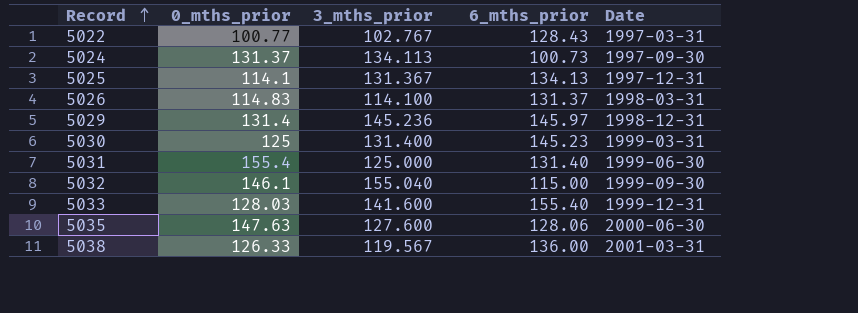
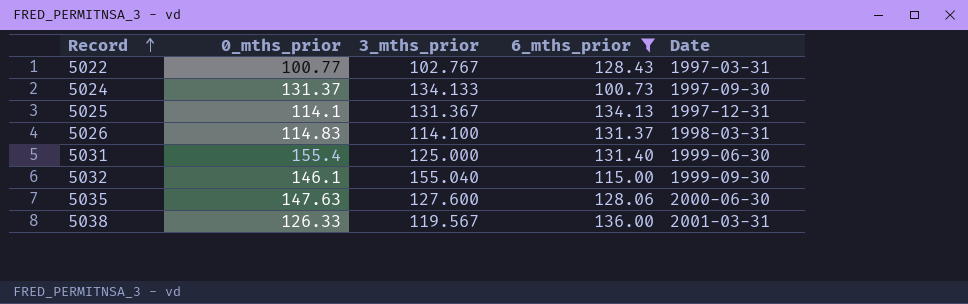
filter: none -> 6_mths_prior <= 136.00
5024 | 3_mths_prior: 134.113 -> 134.133

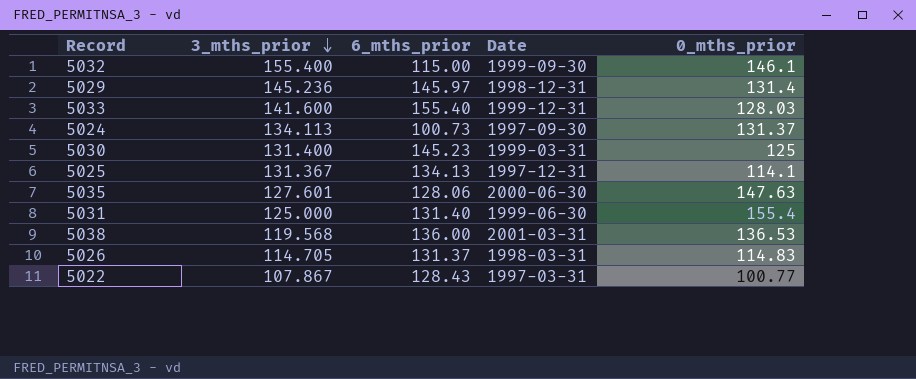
filter: 6_mths_prior <= 136.00 -> none
row order: Record ascending -> 3_mths_prior descending
column 0_mths_prior | position: 2 -> 5
5032 | 3_mths_prior: 155.040 -> 155.400
5024 | 3_mths_prior: 134.133 -> 134.113
5035 | 3_mths_prior: 127.600 -> 127.601
5038 | 3_mths_prior: 119.567 -> 119.568
5038 | 0_mths_prior: 126.33 -> 136.53
5026 | 3_mths_prior: 114.100 -> 114.705
5022 | 3_mths_prior: 102.767 -> 107.867

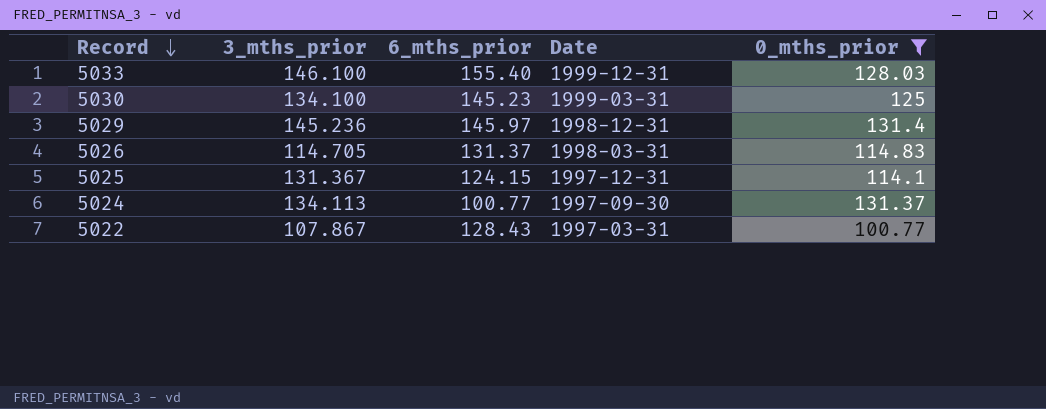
filter: none -> 0_mths_prior <= 131.4
row order: 3_mths_prior descending -> Record descending
5033 | 3_mths_prior: 141.600 -> 146.100
5030 | 3_mths_prior: 131.400 -> 134.100
5025 | 6_mths_prior: 134.13 -> 124.15
5024 | 6_mths_prior: 100.73 -> 100.77

